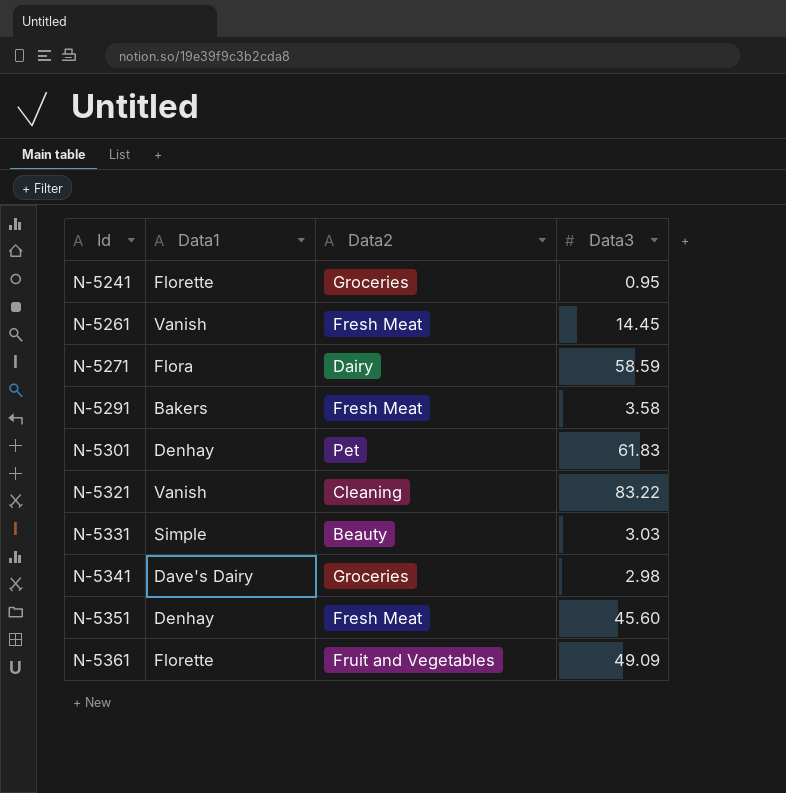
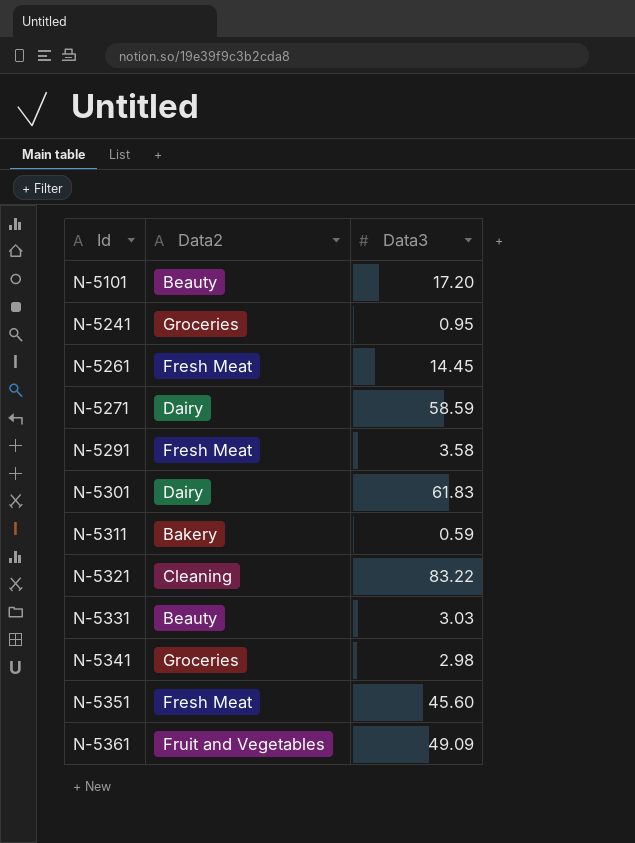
column Data1 | position: 2 -> none
row N-5101: none -> Beauty | 17.20
N-5301 | Data2: Pet -> Dairy
row N-5311: none -> Bakery | 0.59

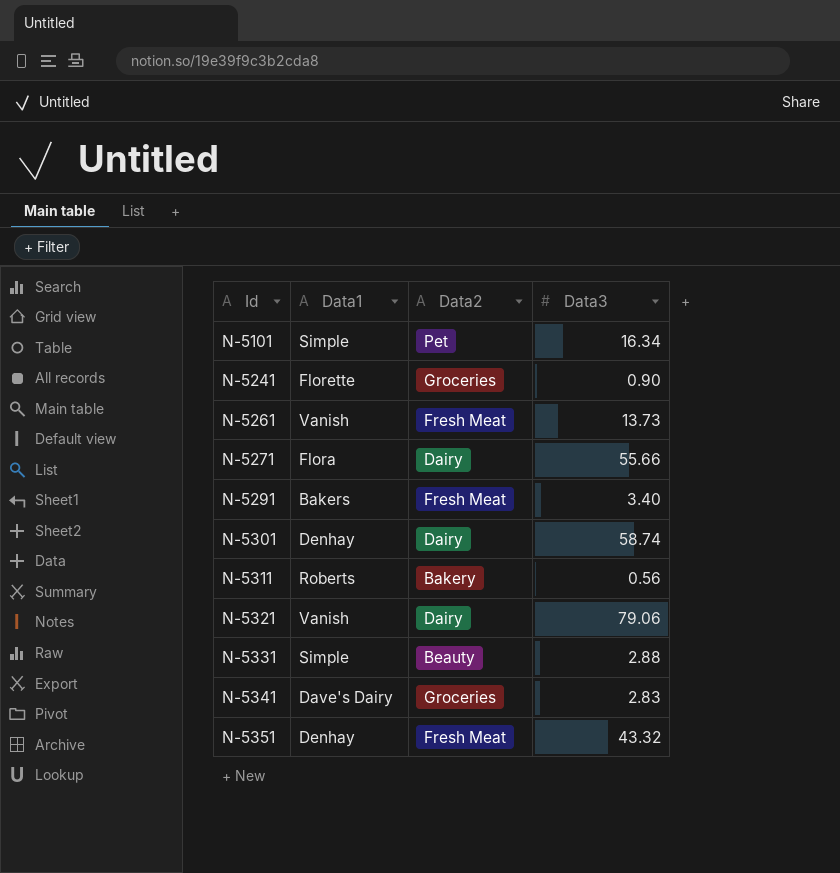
column Data1 | position: none -> 2
row N-5361: Fruit and Vegetables | 49.09 -> none
N-5101 | Data2: Beauty -> Pet
N-5101 | Data3: 17.20 -> 16.34
N-5241 | Data3: 0.95 -> 0.90
N-5261 | Data3: 14.45 -> 13.73
N-5271 | Data3: 58.59 -> 55.66
N-5291 | Data3: 3.58 -> 3.40
N-5301 | Data3: 61.83 -> 58.74
N-5311 | Data3: 0.59 -> 0.56
N-5321 | Data2: Cleaning -> Dairy
N-5321 | Data3: 83.22 -> 79.06
N-5331 | Data3: 3.03 -> 2.88
N-5341 | Data3: 2.98 -> 2.83
N-5351 | Data3: 45.60 -> 43.32

